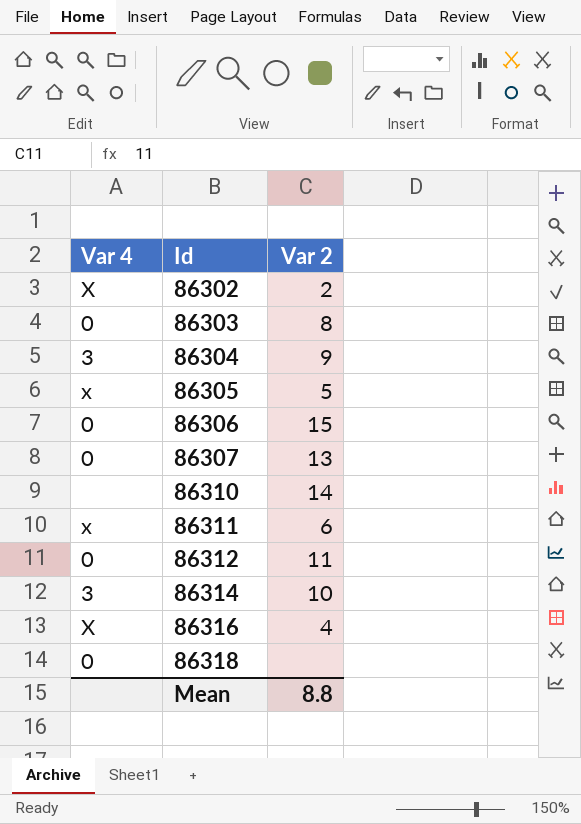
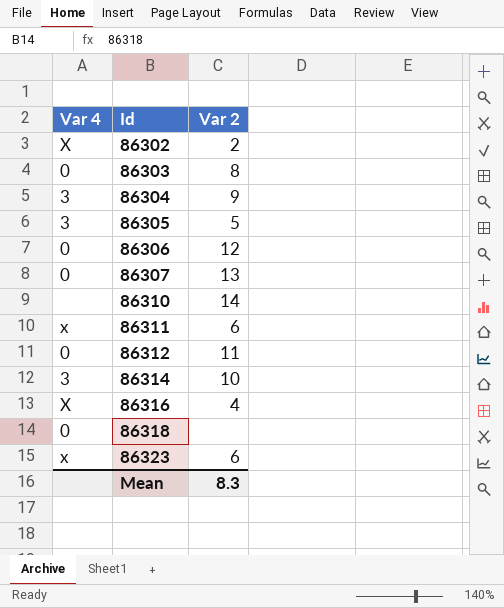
86305 | Var 4: x -> 3
86306 | Var 2: 15 -> 12
row 86323: none -> x | 6
Mean | Var 2: 8.8 -> 8.3

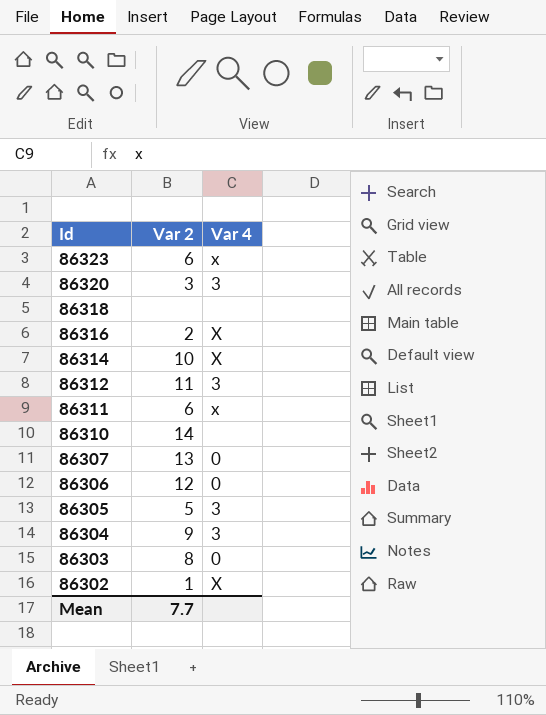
row order: Id ascending -> Id descending
column Var 4 | position: 1 -> 3
row 86320: none -> 3 | 3
86318 | Var 4: 0 -> none
86316 | Var 2: 4 -> 2
86314 | Var 4: 3 -> X
86312 | Var 4: 0 -> 3
86302 | Var 2: 2 -> 1
Mean | Var 2: 8.3 -> 7.7

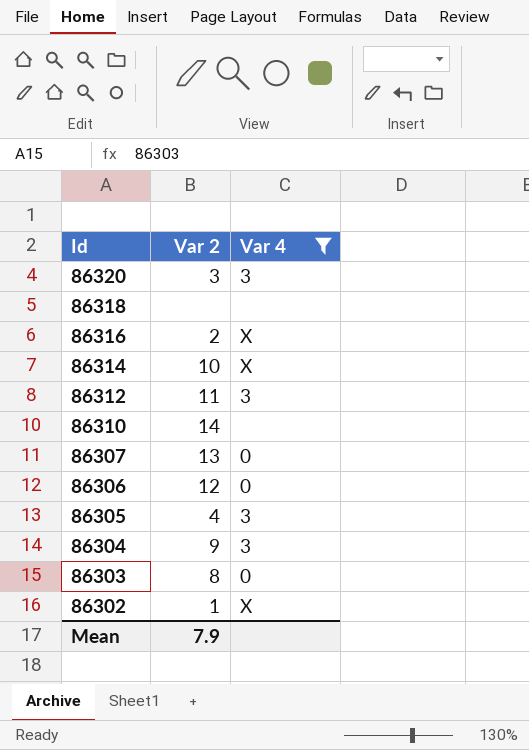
filter: none -> Var 4 != x
86305 | Var 2: 5 -> 4
Mean | Var 2: 7.7 -> 7.9

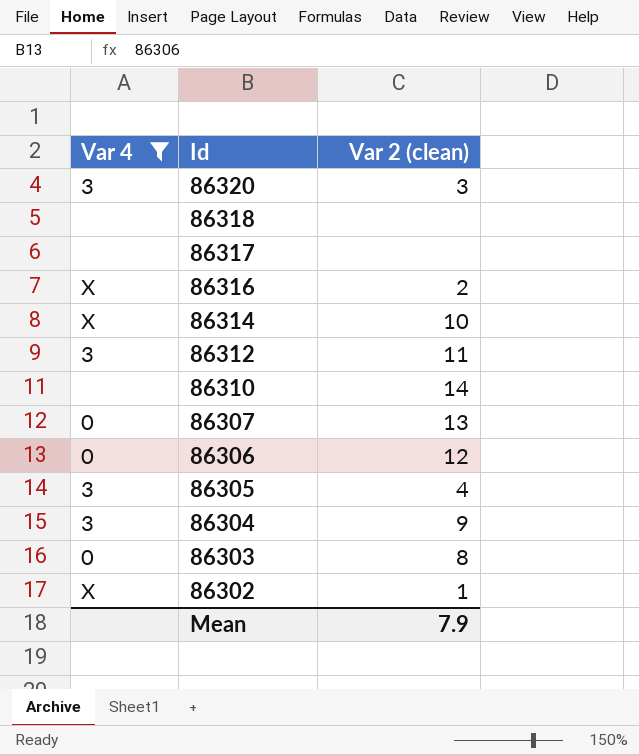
column Var 4 | position: 3 -> 1
column name: Var 2 -> Var 2 (clean)
row 86317: none -> none | none

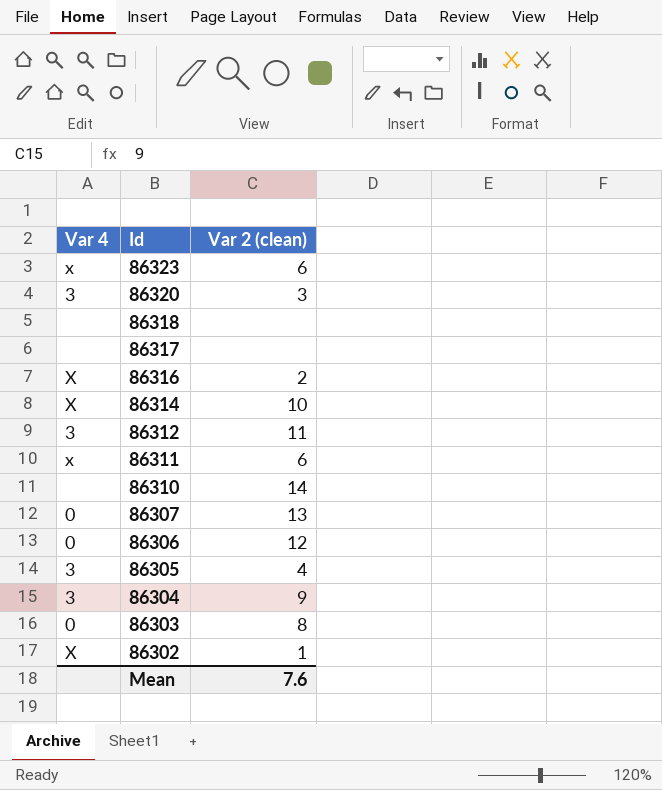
filter: Var 4 != x -> none
Mean | Var 2 (clean): 7.9 -> 7.6

